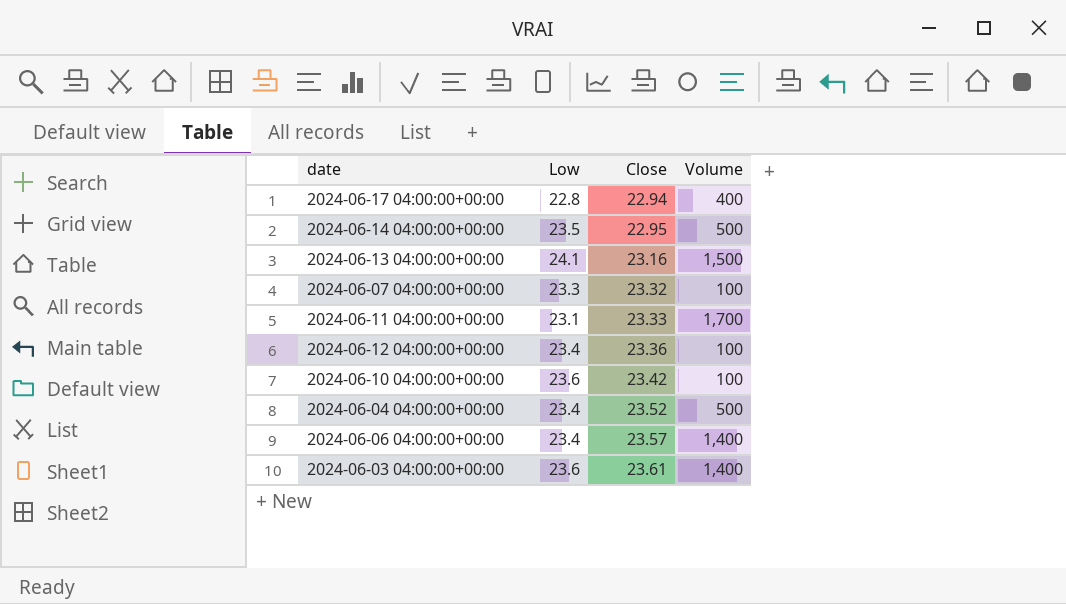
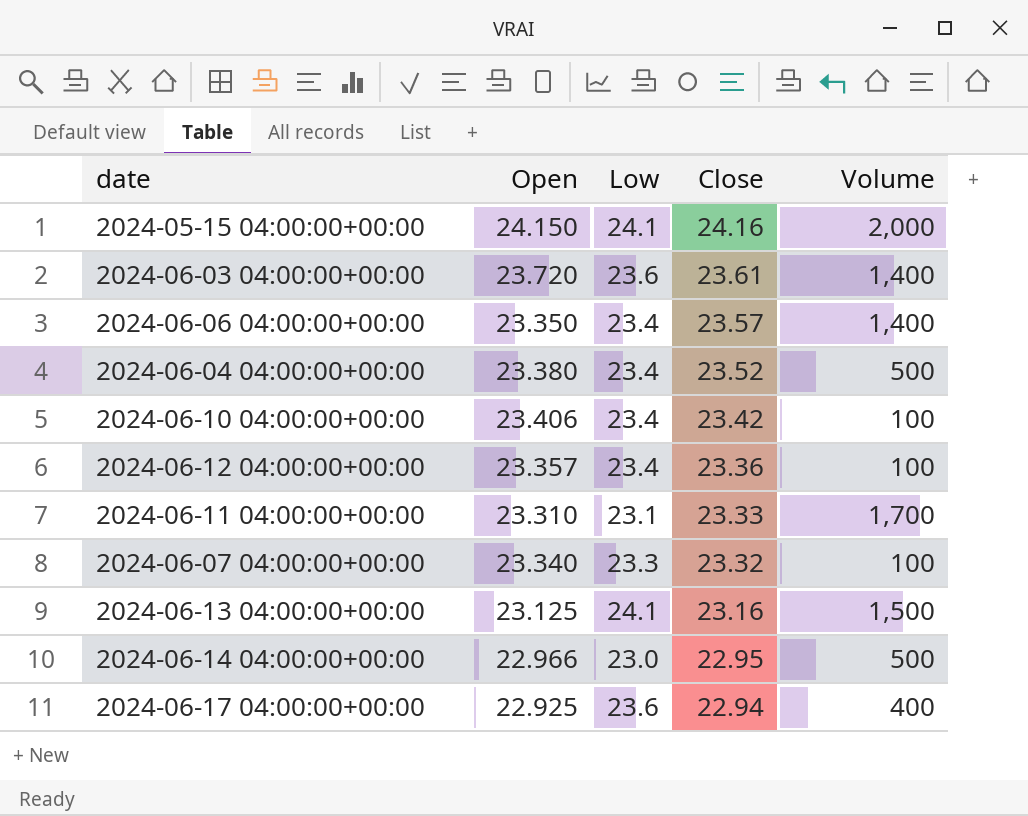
row order: Close ascending -> Close descending
column Open | position: none -> 2
row 2024-05-15 04:00:00+00:00: none -> 24.150 | 24.1 | 24.16 | 2,000
2024-06-10 04:00:00+00:00 | Low: 23.6 -> 23.4
2024-06-14 04:00:00+00:00 | Low: 23.5 -> 23.0
2024-06-17 04:00:00+00:00 | Low: 22.8 -> 23.6

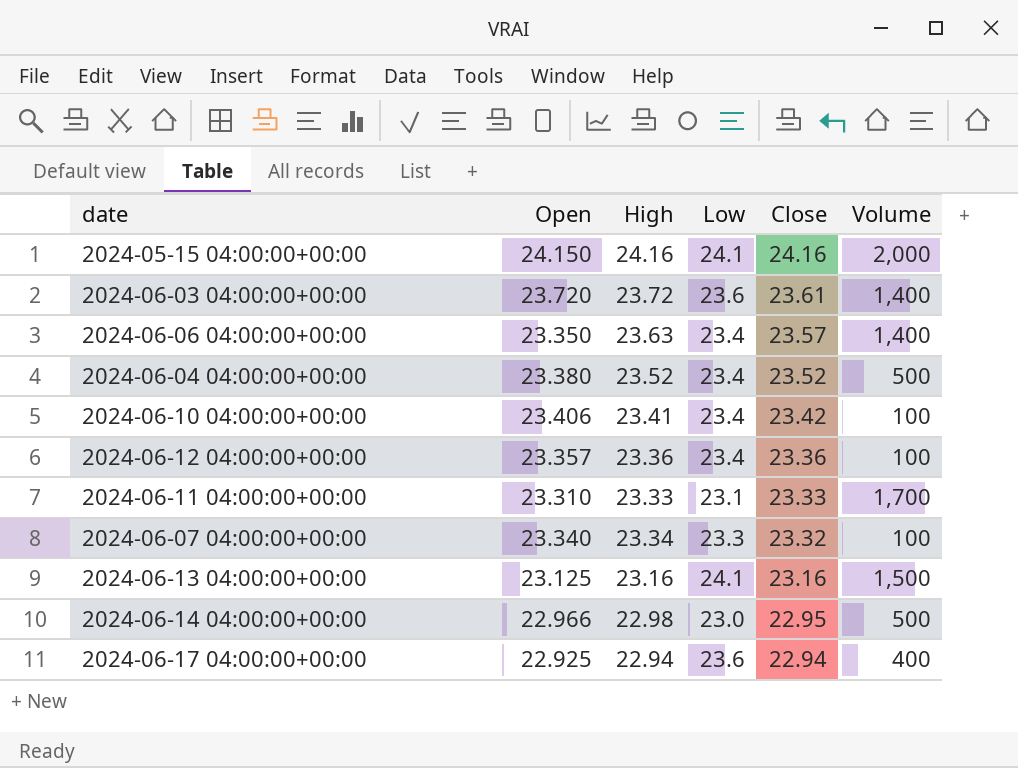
column High | position: none -> 3

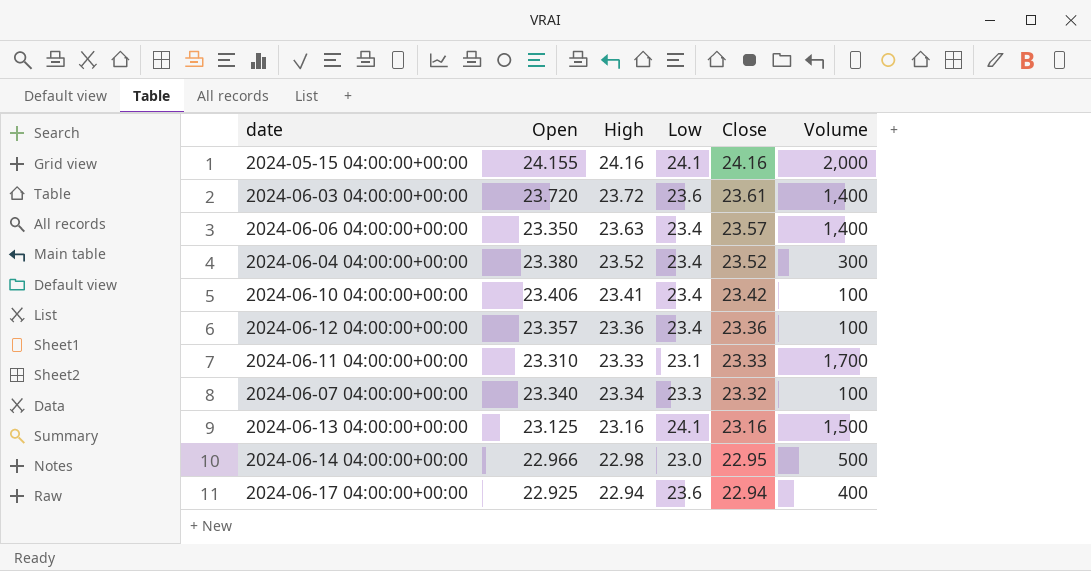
2024-05-15 04:00:00+00:00 | Open: 24.150 -> 24.155
2024-06-04 04:00:00+00:00 | Volume: 500 -> 300

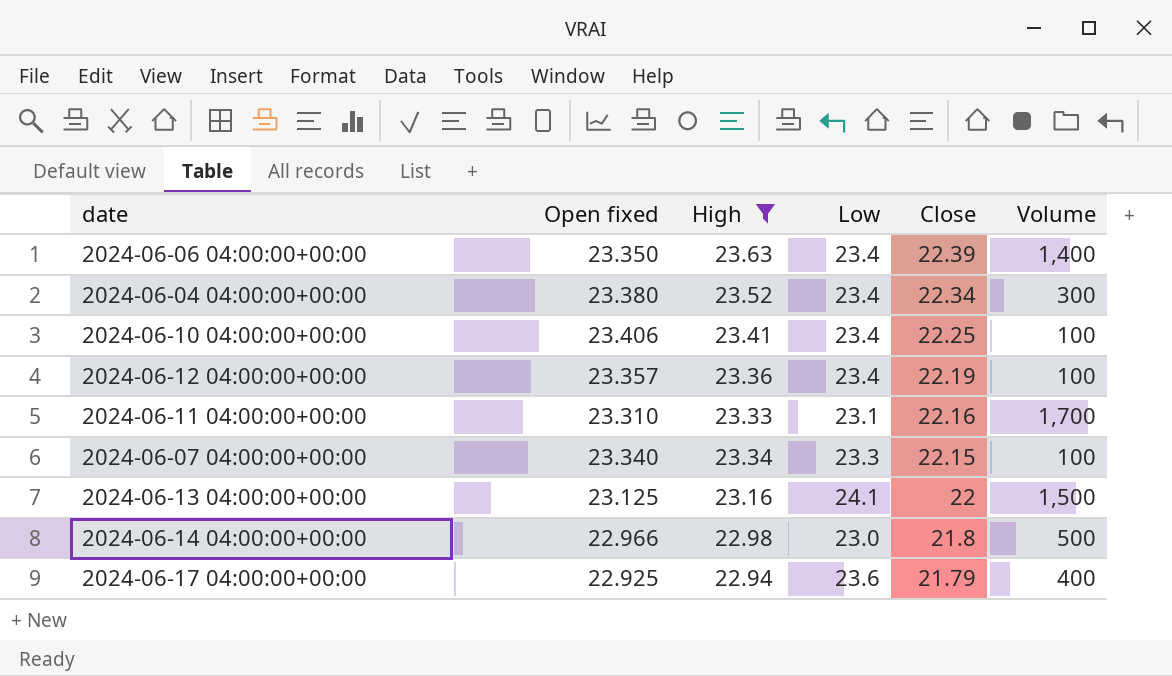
filter: none -> High <= 23.63
column name: Open -> Open fixed
2024-06-06 04:00:00+00:00 | Close: 23.57 -> 22.39
2024-06-04 04:00:00+00:00 | Close: 23.52 -> 22.34
2024-06-10 04:00:00+00:00 | Close: 23.42 -> 22.25
2024-06-12 04:00:00+00:00 | Close: 23.36 -> 22.19
2024-06-11 04:00:00+00:00 | Close: 23.33 -> 22.16
2024-06-07 04:00:00+00:00 | Close: 23.32 -> 22.15
2024-06-13 04:00:00+00:00 | Close: 23.16 -> 22
2024-06-14 04:00:00+00:00 | Close: 22.95 -> 21.8
2024-06-17 04:00:00+00:00 | Close: 22.94 -> 21.79

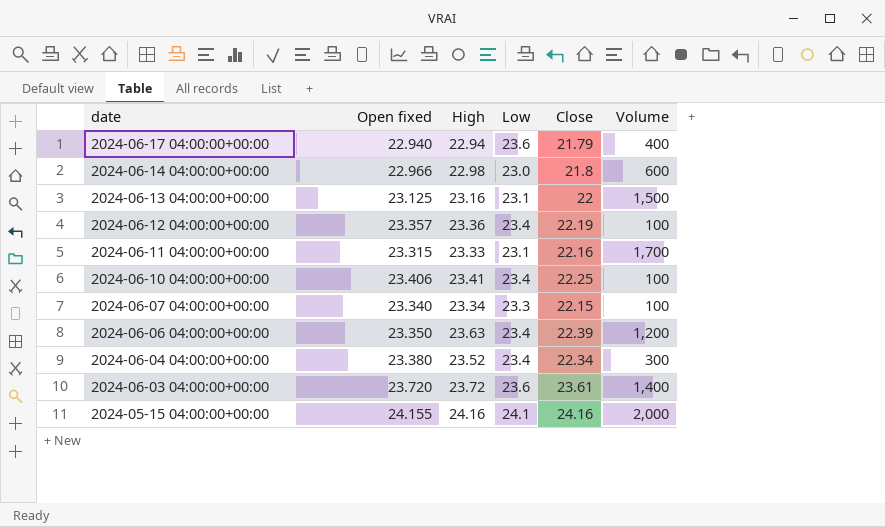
filter: High <= 23.63 -> none
row order: Close descending -> date descending
2024-06-17 04:00:00+00:00 | Open fixed: 22.925 -> 22.940
2024-06-14 04:00:00+00:00 | Volume: 500 -> 600
2024-06-13 04:00:00+00:00 | Low: 24.1 -> 23.1
2024-06-11 04:00:00+00:00 | Open fixed: 23.310 -> 23.315
2024-06-06 04:00:00+00:00 | Volume: 1,400 -> 1,200

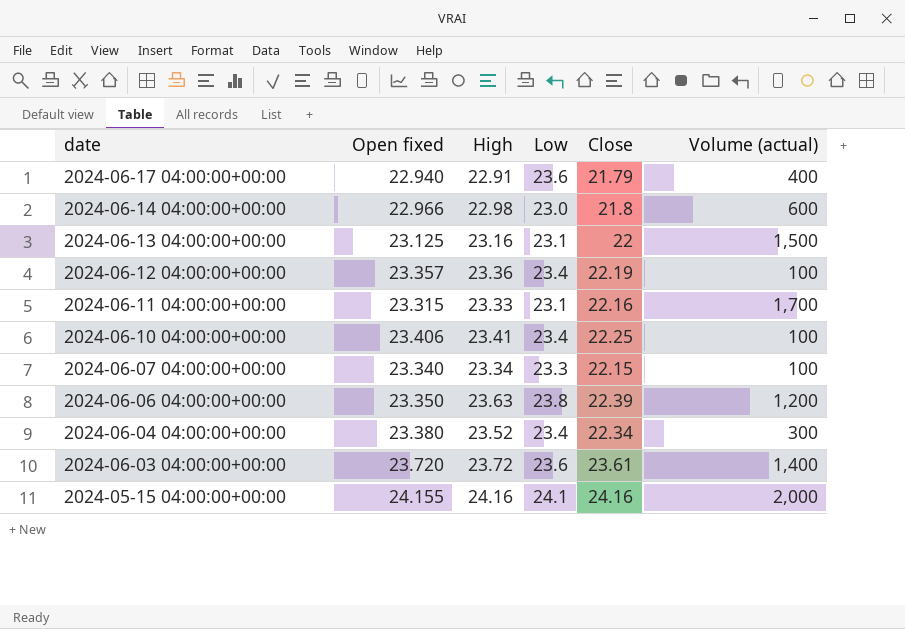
column name: Volume -> Volume (actual)
2024-06-17 04:00:00+00:00 | High: 22.94 -> 22.91
2024-06-06 04:00:00+00:00 | Low: 23.4 -> 23.8

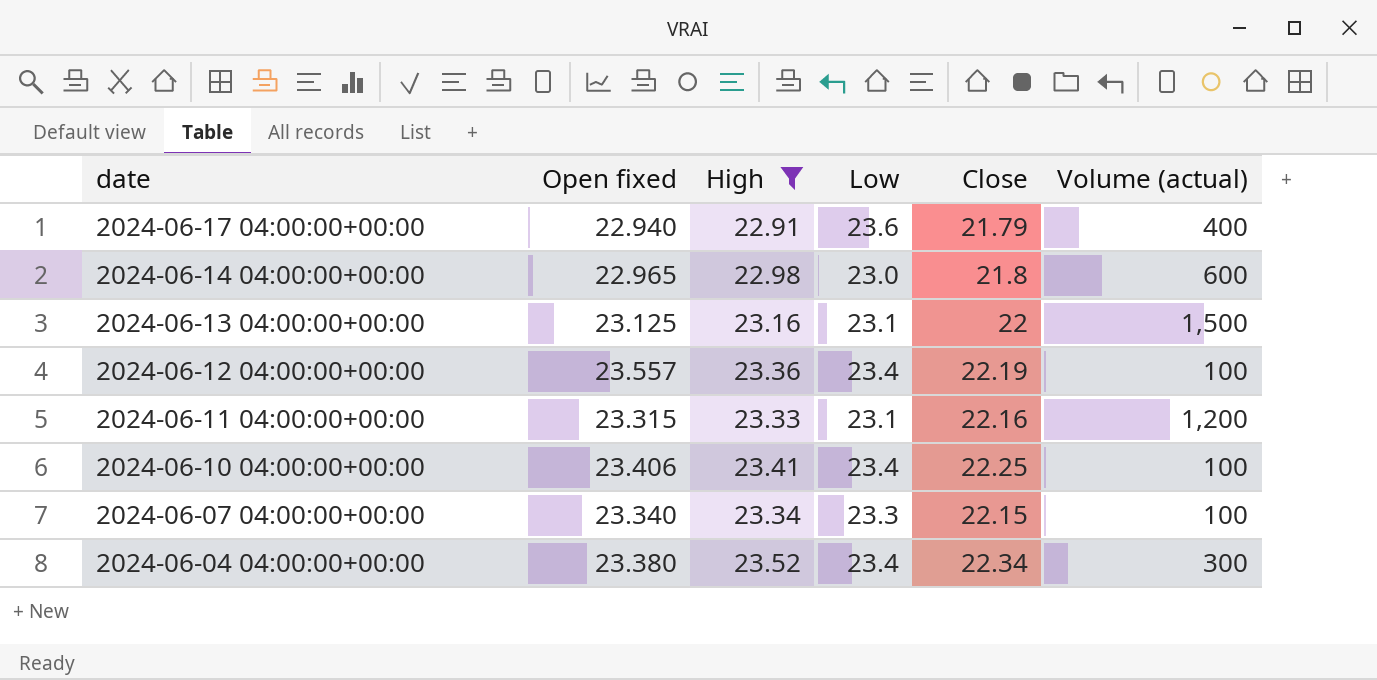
filter: none -> High <= 23.52
2024-06-14 04:00:00+00:00 | Open fixed: 22.966 -> 22.965
2024-06-12 04:00:00+00:00 | Open fixed: 23.357 -> 23.557
2024-06-11 04:00:00+00:00 | Volume (actual): 1,700 -> 1,200

